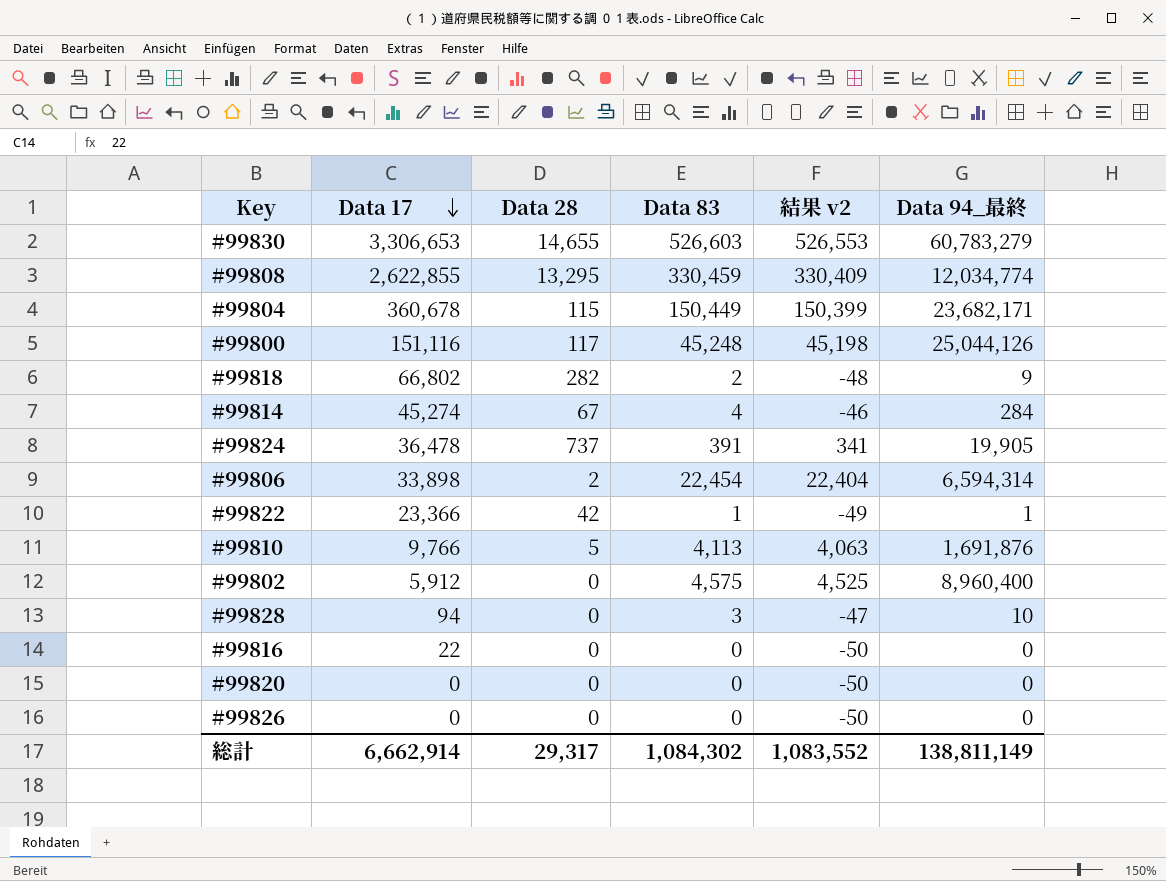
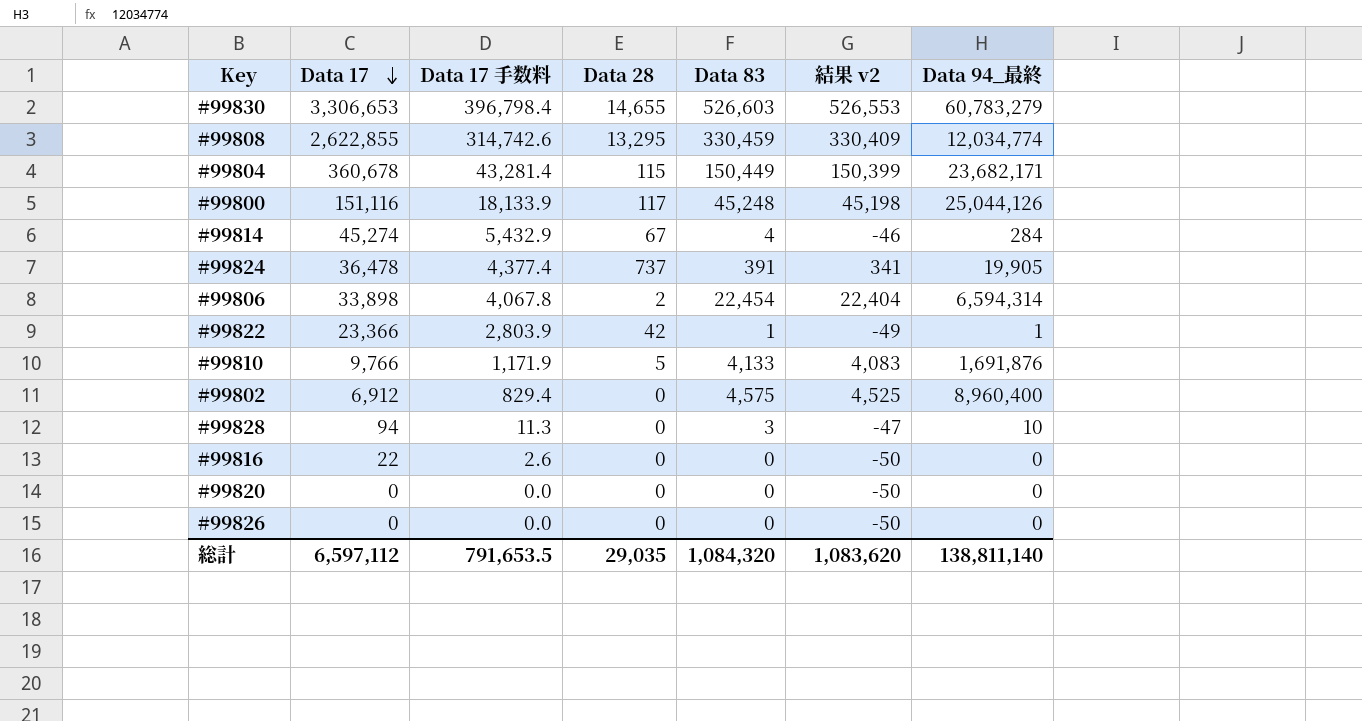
column Data 17 手数料 | formula: none -> [Data 17] * 0.12
row #99818: 66,802 | 282 | 2 | -48 | 9 -> none
#99810 | Data 83: 4,113 -> 4,133
#99810 | 結果 v2: 4,063 -> 4,083
#99802 | Data 17: 5,912 -> 6,912
総計 | Data 17: 6,662,914 -> 6,597,112
総計 | Data 28: 29,317 -> 29,035
総計 | Data 83: 1,084,302 -> 1,084,320
総計 | 結果 v2: 1,083,552 -> 1,083,620
総計 | Data 94_最終: 138,811,149 -> 138,811,140

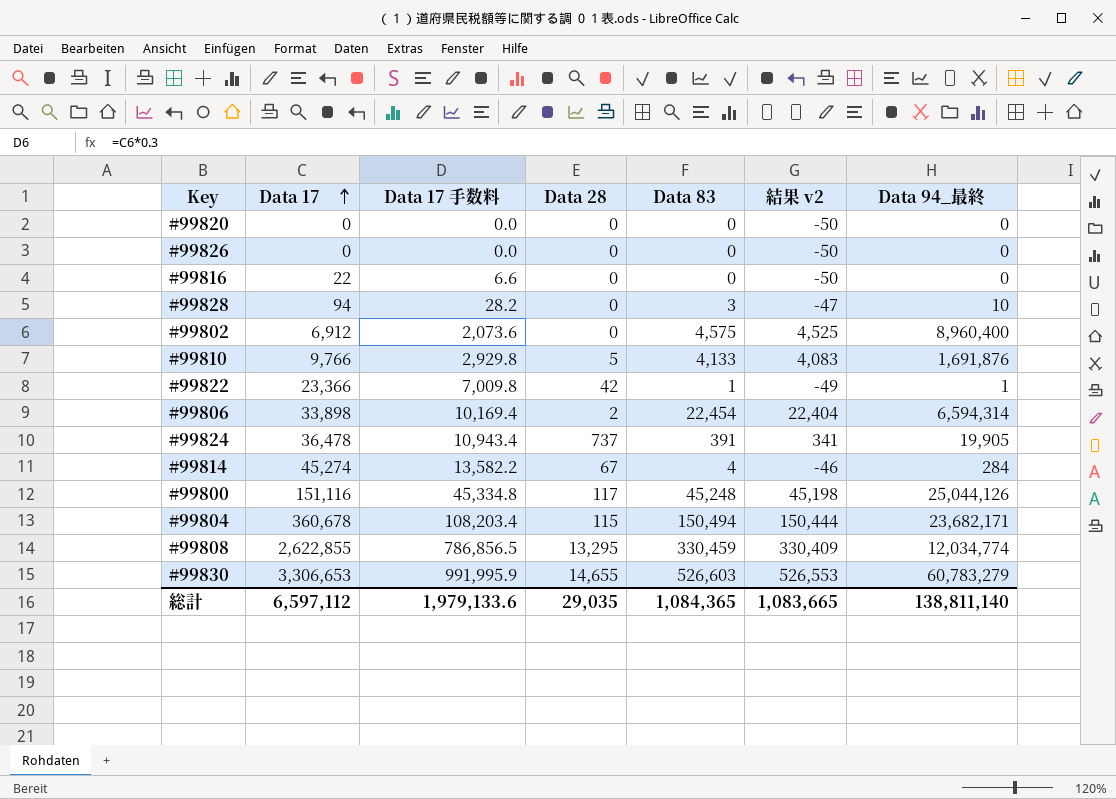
row order: Data 17 descending -> Data 17 ascending
column Data 17 手数料 | formula: [Data 17] * 0.12 -> [Data 17] * 0.3
#99804 | Data 83: 150,449 -> 150,494
#99804 | 結果 v2: 150,399 -> 150,444
総計 | Data 17 手数料: 791,653.5 -> 1,979,133.6
総計 | Data 83: 1,084,320 -> 1,084,365
総計 | 結果 v2: 1,083,620 -> 1,083,665

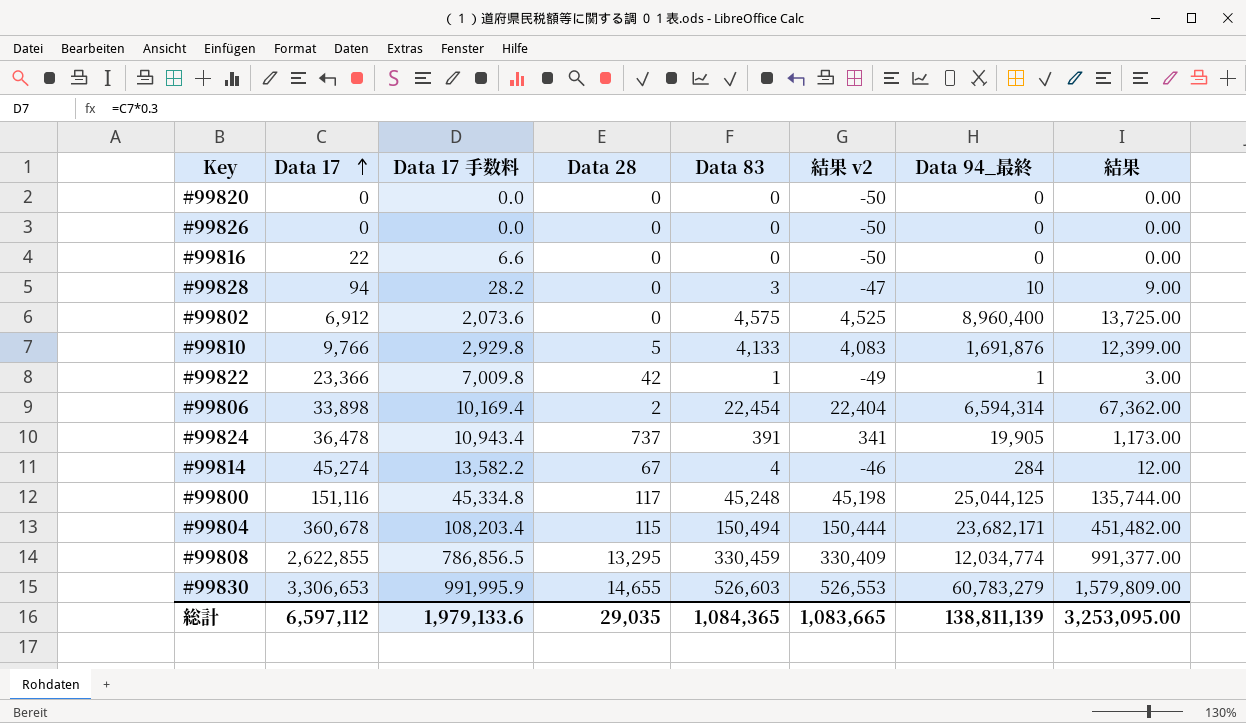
column 結果 | formula: none -> [Data 83] * 3
#99800 | Data 94_最終: 25,044,126 -> 25,044,125
総計 | Data 94_最終: 138,811,140 -> 138,811,139

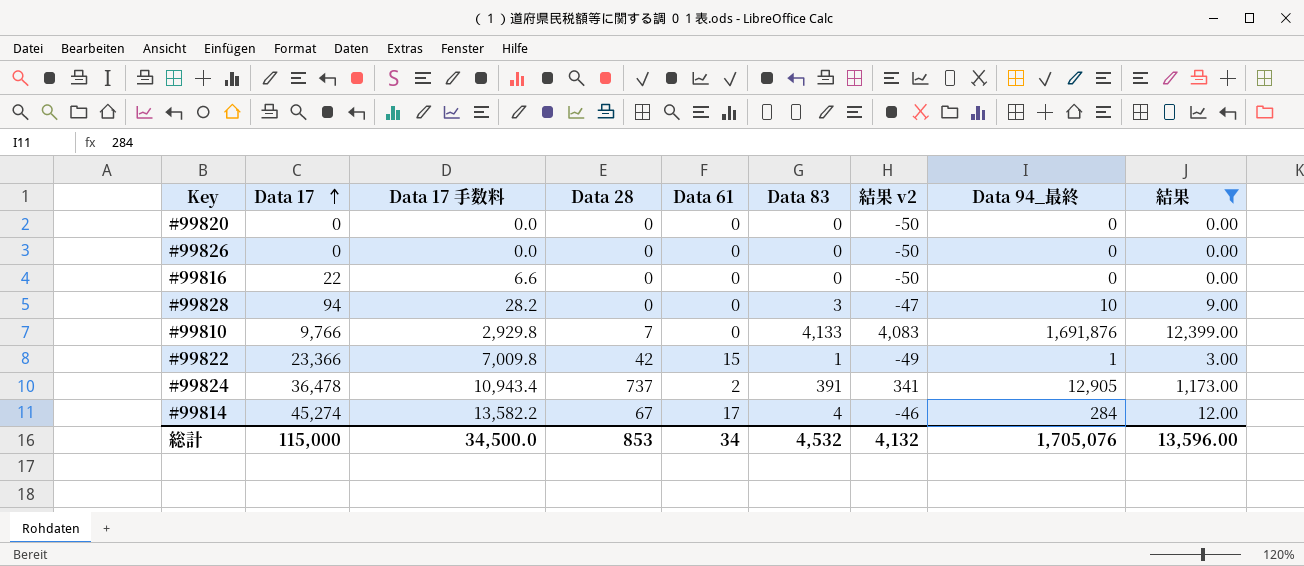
filter: none -> 結果 <= 12,399.00
column Data 61 | position: none -> 5
#99810 | Data 28: 5 -> 7
#99824 | Data 94_最終: 19,905 -> 12,905
総計 | Data 17: 6,597,112 -> 115,000
総計 | Data 17 手数料: 1,979,133.6 -> 34,500.0
総計 | Data 28: 29,035 -> 853
総計 | Data 83: 1,084,365 -> 4,532
総計 | 結果 v2: 1,083,665 -> 4,132
総計 | Data 94_最終: 138,811,139 -> 1,705,076
総計 | 結果: 3,253,095.00 -> 13,596.00

